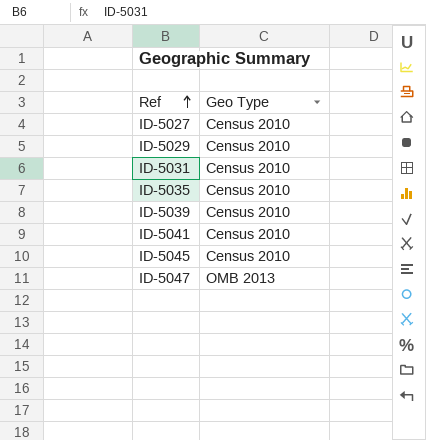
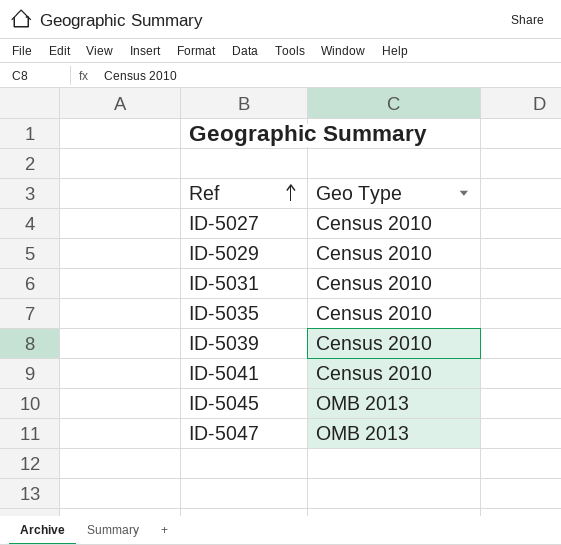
ID-5045 | Geo Type: Census 2010 -> OMB 2013

